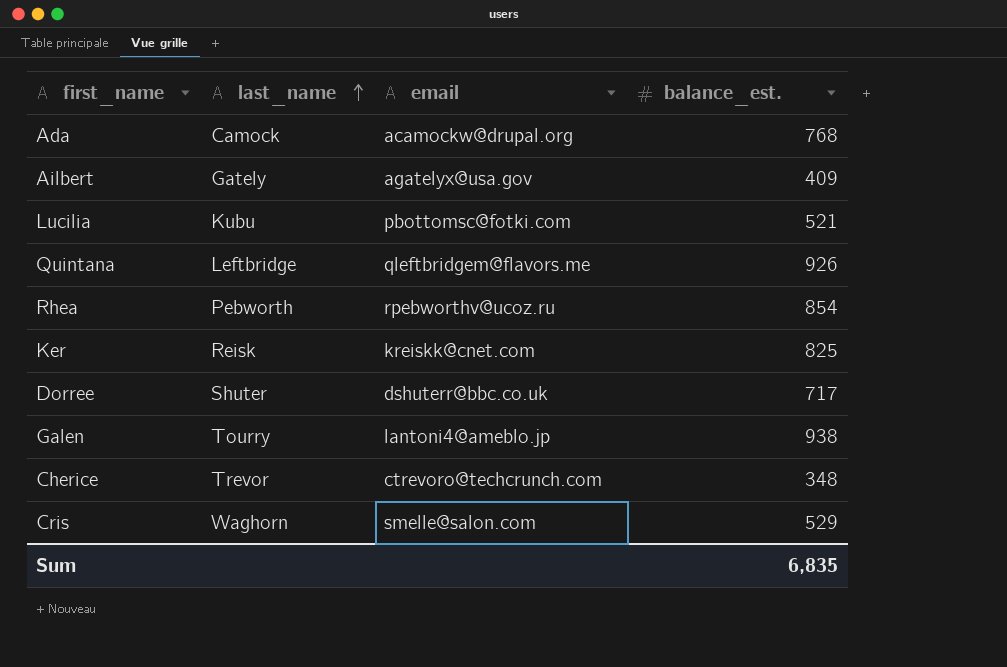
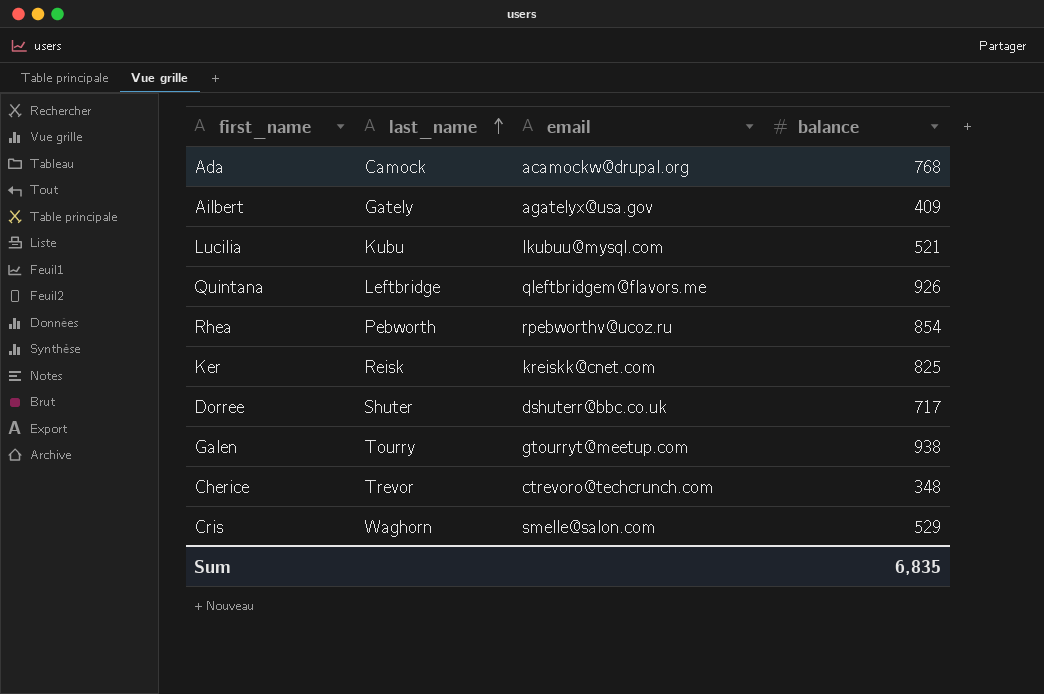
column name: balance_est. -> balance
Lucilia | email: pbottomsc@fotki.com -> lkubuu@mysql.com
Galen | email: lantoni4@ameblo.jp -> gtourryt@meetup.com

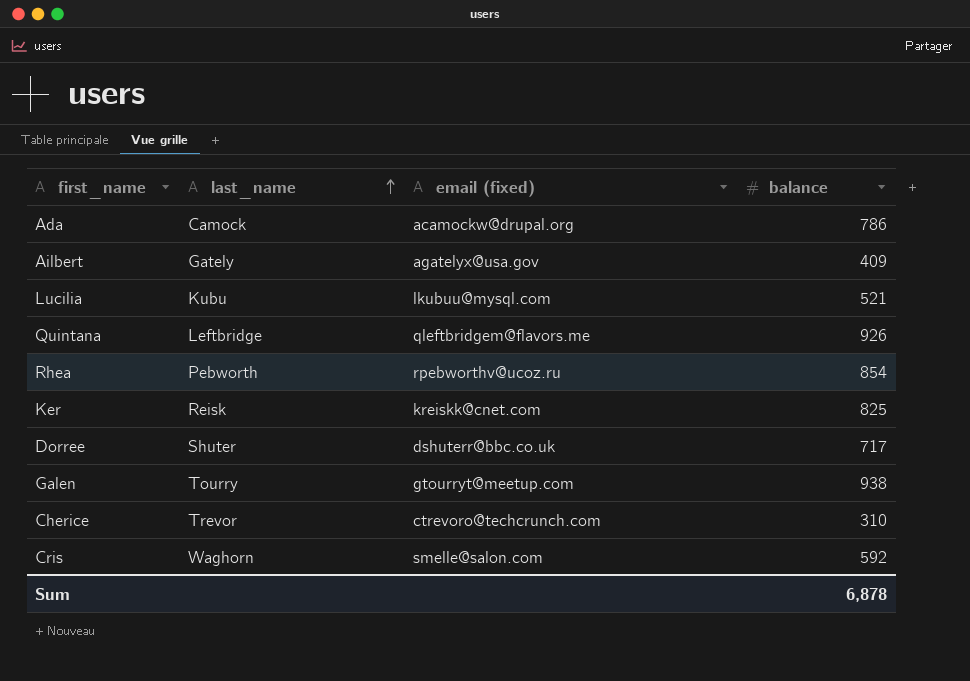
column name: email -> email (fixed)
Ada | balance: 768 -> 786
Cherice | balance: 348 -> 310
Cris | balance: 529 -> 592
Sum | balance: 6,835 -> 6,878

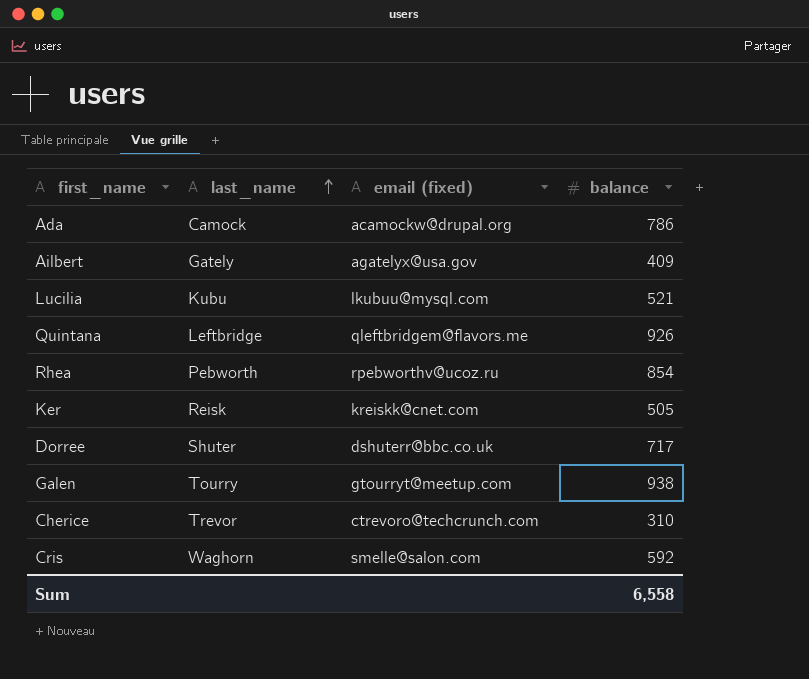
Ker | balance: 825 -> 505
Sum | balance: 6,878 -> 6,558

